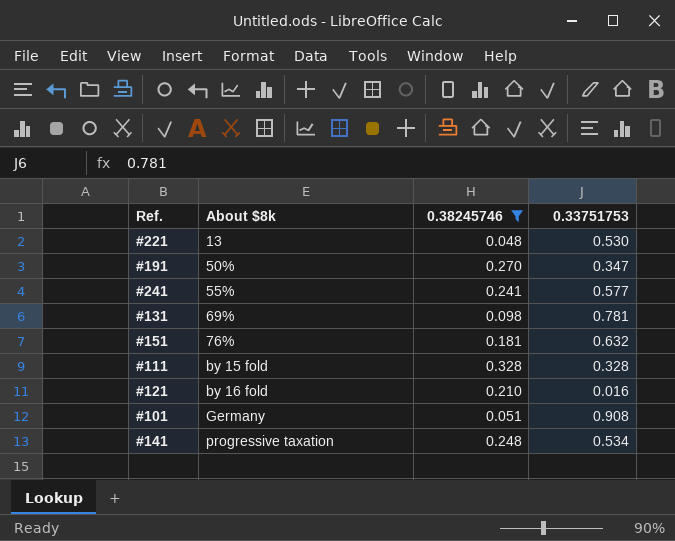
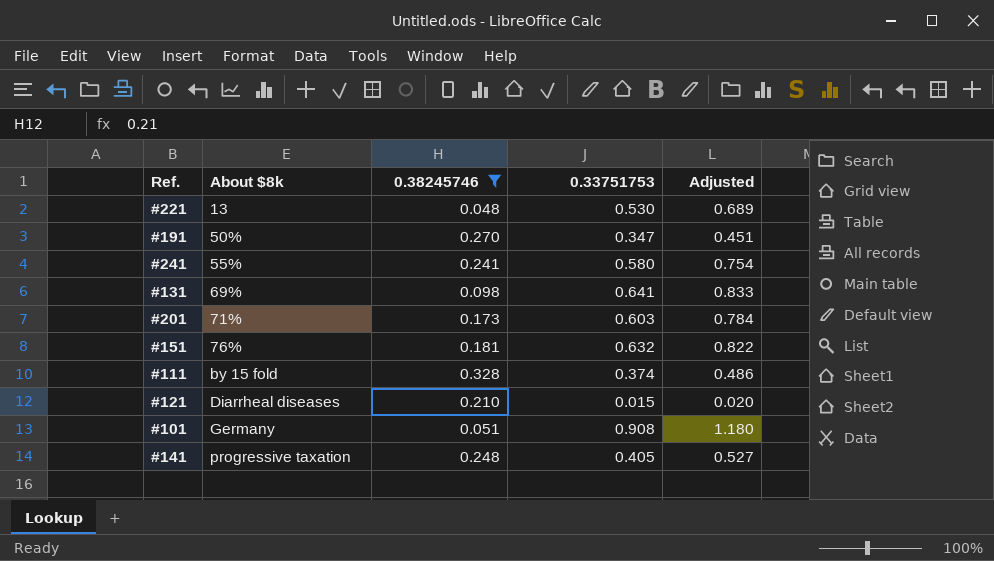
column Adjusted | formula: none -> [0.33751753] * 1.3
#241 | 0.33751753: 0.577 -> 0.580
#131 | 0.33751753: 0.781 -> 0.641
row #201: none -> 71% | 0.173 | 0.603 | 0.784
#111 | 0.33751753: 0.328 -> 0.374
#121 | About $8k: by 16 fold -> Diarrheal diseases
#121 | 0.33751753: 0.016 -> 0.015
#141 | 0.33751753: 0.534 -> 0.405

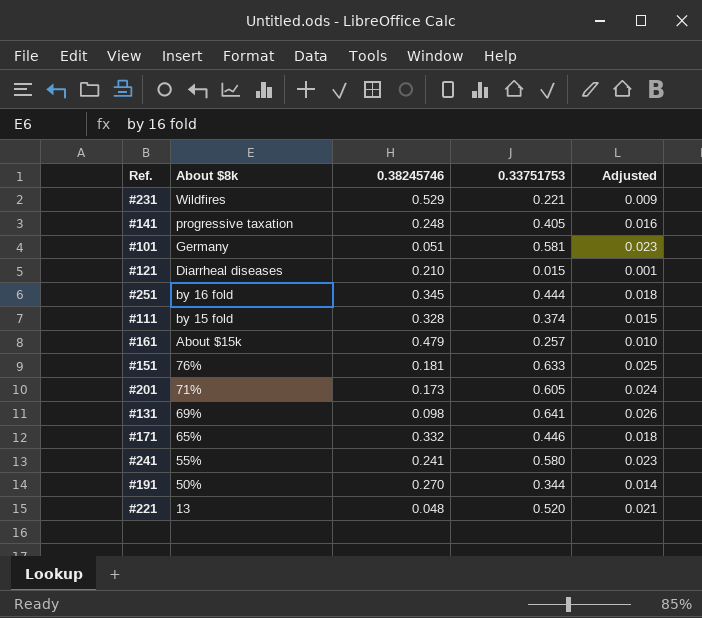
filter: 0.38245746 <= 0.328 -> none
row order: About $8k ascending -> About $8k descending
column Adjusted | formula: [0.33751753] * 1.3 -> [0.33751753] * 0.04
#101 | 0.33751753: 0.908 -> 0.581
#151 | 0.33751753: 0.632 -> 0.633
#201 | 0.33751753: 0.603 -> 0.605
#191 | 0.33751753: 0.347 -> 0.344
#221 | 0.33751753: 0.530 -> 0.520

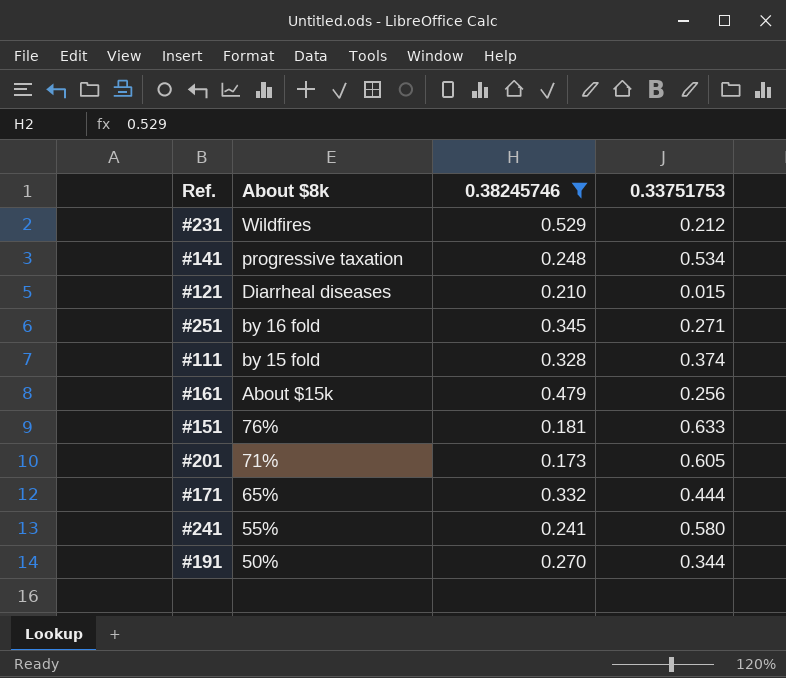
filter: none -> 0.38245746 >= 0.173
column Adjusted | formula: [0.33751753] * 0.04 -> none
#231 | 0.33751753: 0.221 -> 0.212
#141 | 0.33751753: 0.405 -> 0.534
#251 | 0.33751753: 0.444 -> 0.271
#161 | 0.33751753: 0.257 -> 0.256
#171 | 0.33751753: 0.446 -> 0.444

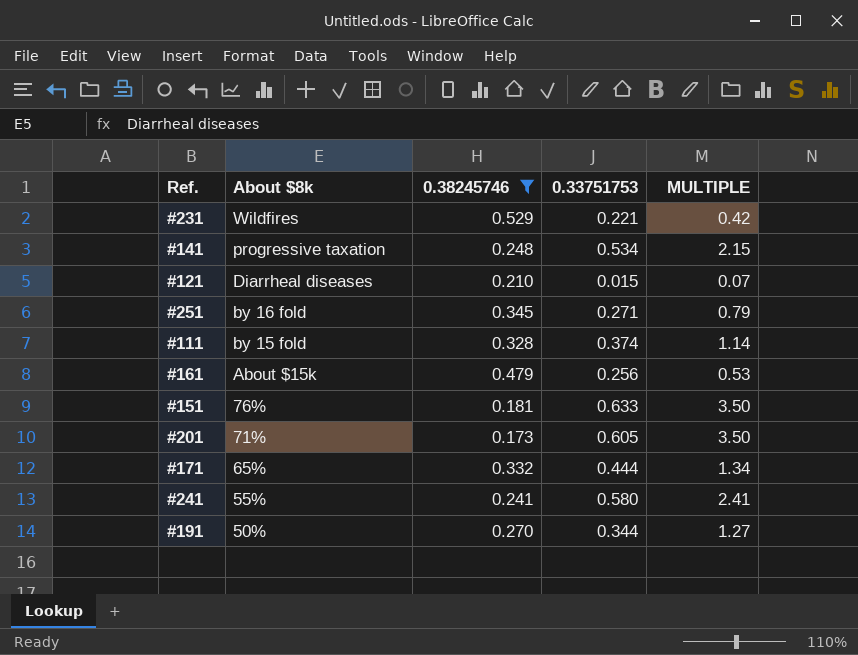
column MULTIPLE | formula: none -> [0.33751753] / [0.38245746]
#231 | 0.33751753: 0.212 -> 0.221

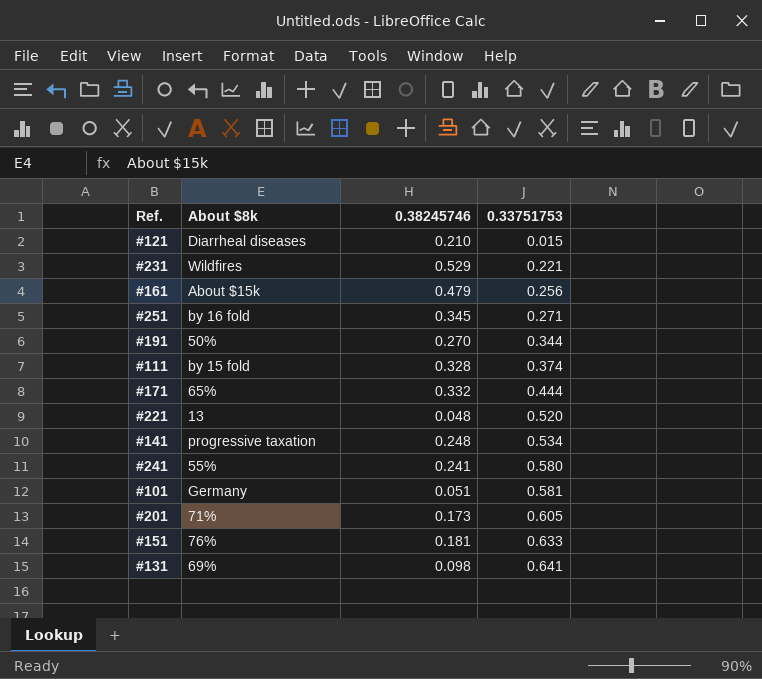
filter: 0.38245746 >= 0.173 -> none
row order: About $8k descending -> 0.33751753 ascending
column MULTIPLE | formula: [0.33751753] / [0.38245746] -> none

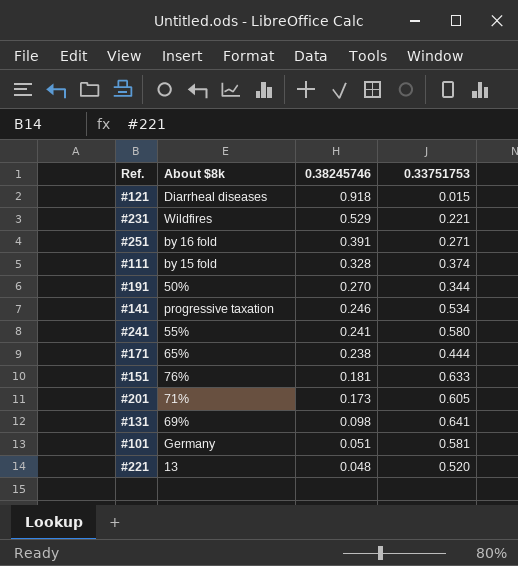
row order: 0.33751753 ascending -> 0.38245746 descending
row #161: About $15k | 0.479 | 0.256 -> none
#121 | 0.38245746: 0.210 -> 0.918
#251 | 0.38245746: 0.345 -> 0.391
#141 | 0.38245746: 0.248 -> 0.246
#171 | 0.38245746: 0.332 -> 0.238

